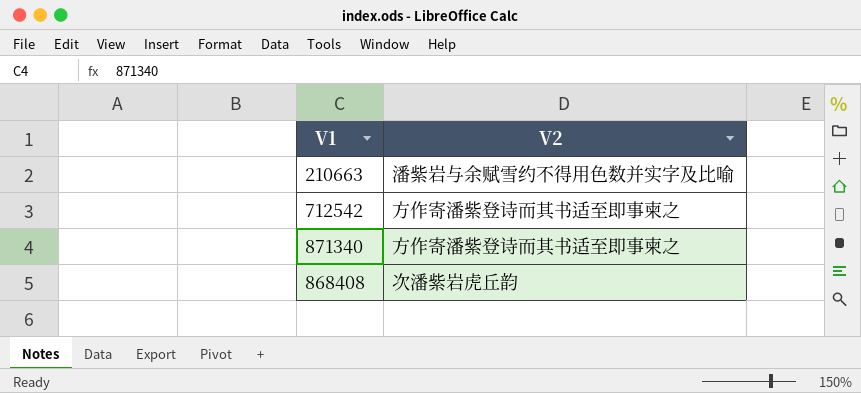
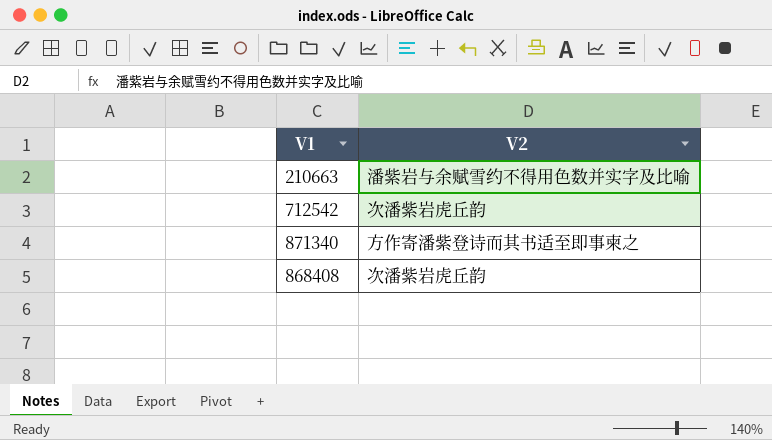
712542 | V2: 方作寄潘紫登诗而其书适至即事柬之 -> 次潘紫岩虎丘韵

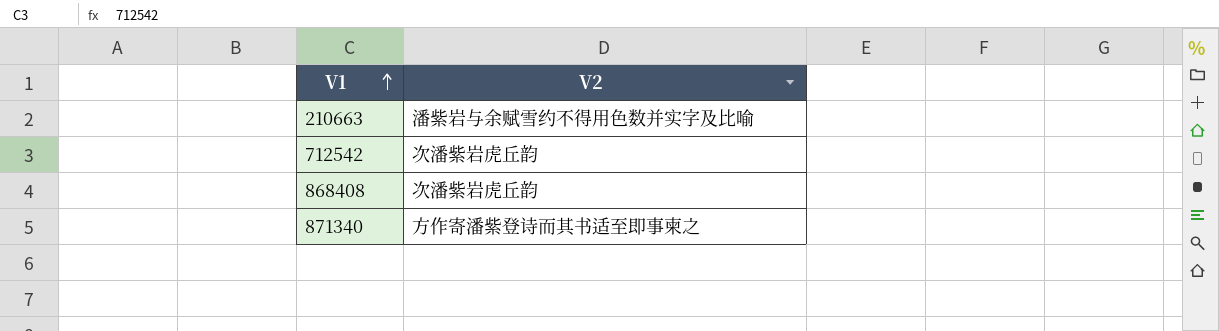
row order: none -> V1 ascending

